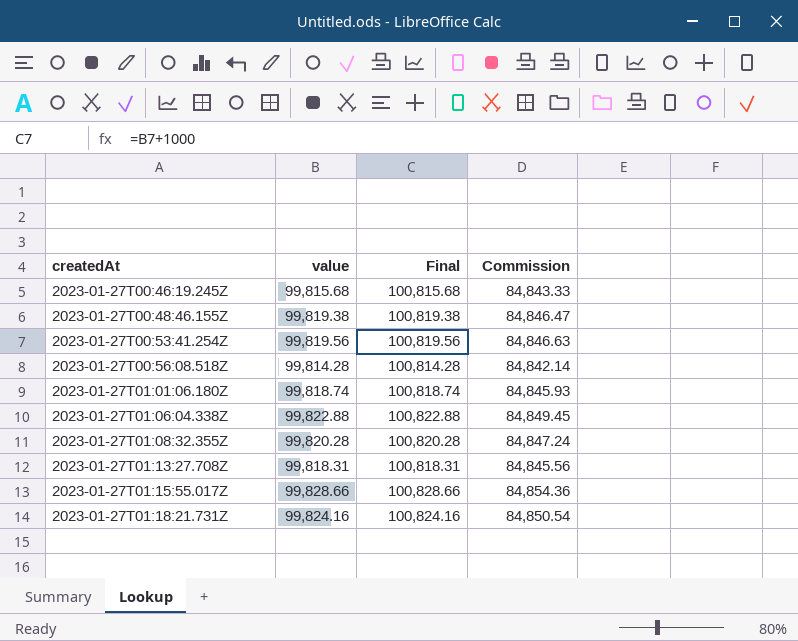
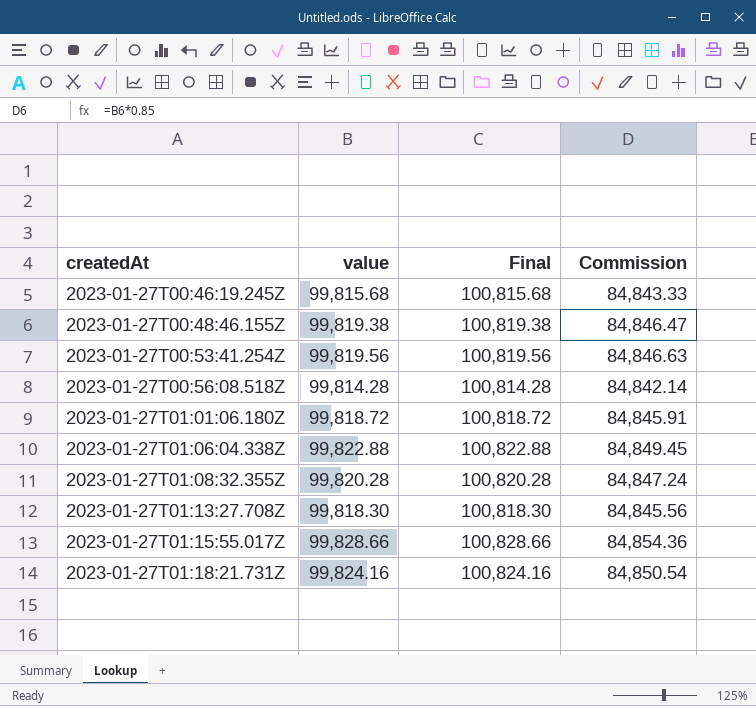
2023-01-27T01:01:06.180Z | value: 99,818.74 -> 99,818.72
2023-01-27T01:01:06.180Z | Final: 100,818.74 -> 100,818.72
2023-01-27T01:01:06.180Z | Commission: 84,845.93 -> 84,845.91
2023-01-27T01:13:27.708Z | value: 99,818.31 -> 99,818.30
2023-01-27T01:13:27.708Z | Final: 100,818.31 -> 100,818.30

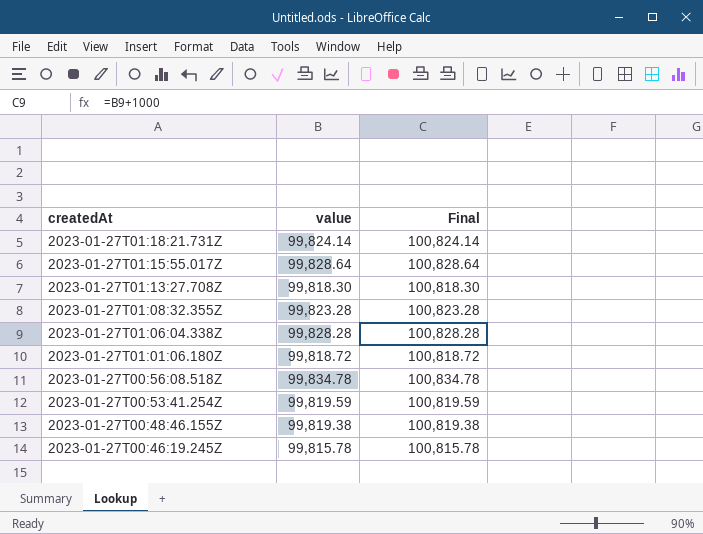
row order: createdAt ascending -> createdAt descending
column Commission | formula: [value] * 0.85 -> none
2023-01-27T01:18:21.731Z | value: 99,824.16 -> 99,824.14
2023-01-27T01:18:21.731Z | Final: 100,824.16 -> 100,824.14
2023-01-27T01:15:55.017Z | value: 99,828.66 -> 99,828.64
2023-01-27T01:15:55.017Z | Final: 100,828.66 -> 100,828.64
2023-01-27T01:08:32.355Z | value: 99,820.28 -> 99,823.28
2023-01-27T01:08:32.355Z | Final: 100,820.28 -> 100,823.28
2023-01-27T01:06:04.338Z | value: 99,822.88 -> 99,828.28
2023-01-27T01:06:04.338Z | Final: 100,822.88 -> 100,828.28
2023-01-27T00:56:08.518Z | value: 99,814.28 -> 99,834.78
2023-01-27T00:56:08.518Z | Final: 100,814.28 -> 100,834.78
2023-01-27T00:53:41.254Z | value: 99,819.56 -> 99,819.59
2023-01-27T00:53:41.254Z | Final: 100,819.56 -> 100,819.59
2023-01-27T00:46:19.245Z | value: 99,815.68 -> 99,815.78
2023-01-27T00:46:19.245Z | Final: 100,815.68 -> 100,815.78

